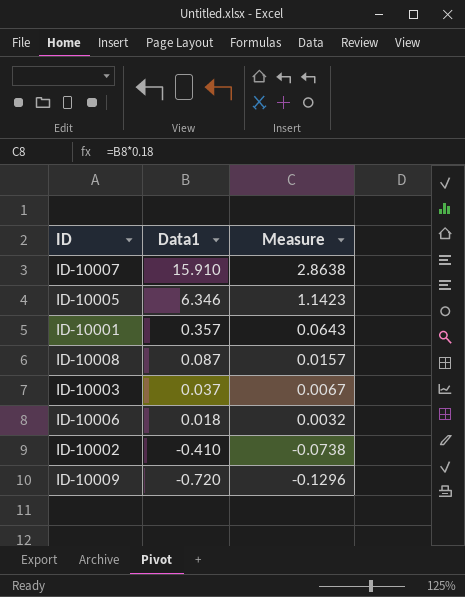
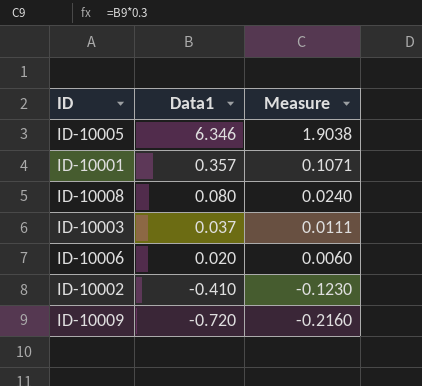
column Measure | formula: [Data1] * 0.18 -> [Data1] * 0.3
row ID-10007: 15.910 | 2.8638 -> none
ID-10008 | Data1: 0.087 -> 0.080
ID-10006 | Data1: 0.018 -> 0.020

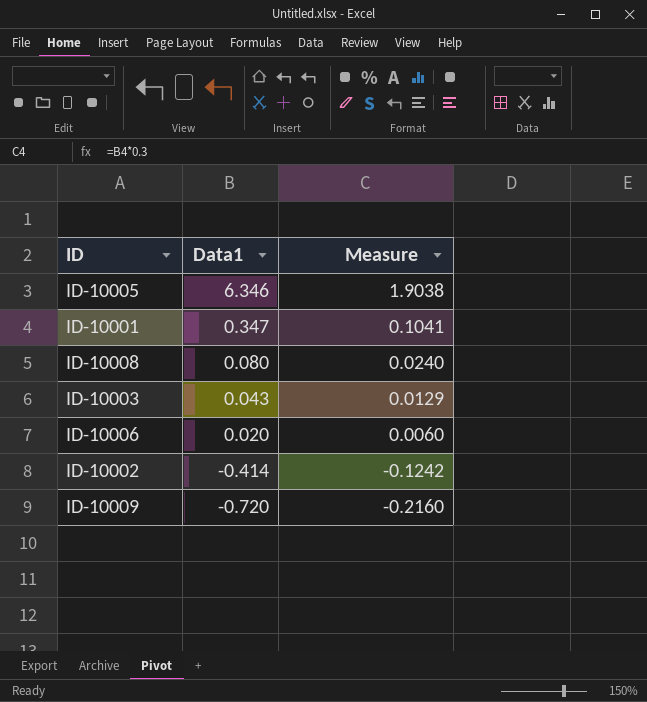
ID-10001 | Data1: 0.357 -> 0.347
ID-10001 | Measure: 0.1071 -> 0.1041
ID-10003 | Data1: 0.037 -> 0.043
ID-10003 | Measure: 0.0111 -> 0.0129
ID-10002 | Data1: -0.410 -> -0.414
ID-10002 | Measure: -0.1230 -> -0.1242

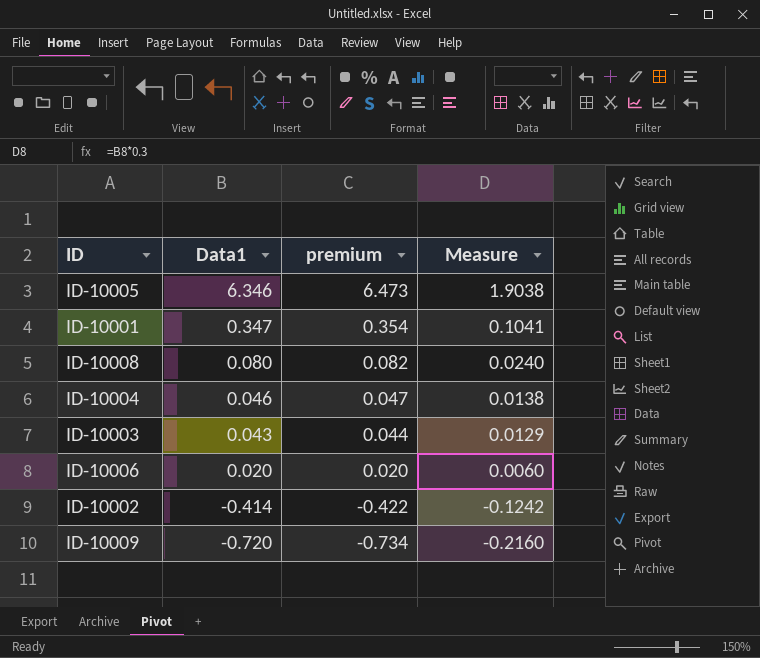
column premium | formula: none -> [Data1] * 1.02
row ID-10004: none -> 0.046 | 0.047 | 0.0138

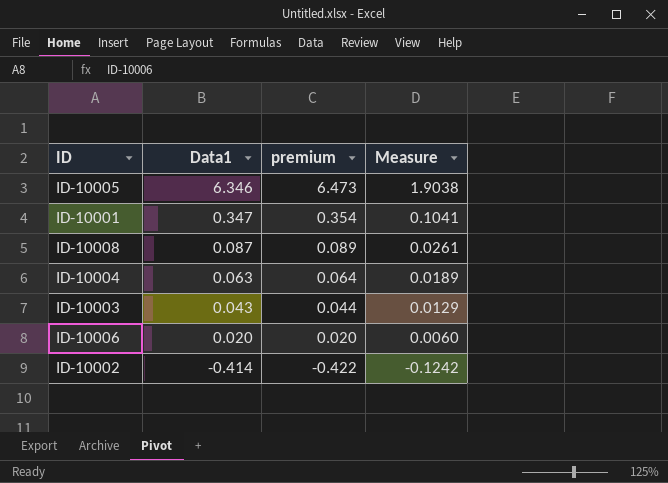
row ID-10009: -0.720 | -0.734 | -0.2160 -> none
ID-10008 | Data1: 0.080 -> 0.087
ID-10008 | premium: 0.082 -> 0.089
ID-10008 | Measure: 0.0240 -> 0.0261
ID-10004 | Data1: 0.046 -> 0.063
ID-10004 | premium: 0.047 -> 0.064
ID-10004 | Measure: 0.0138 -> 0.0189

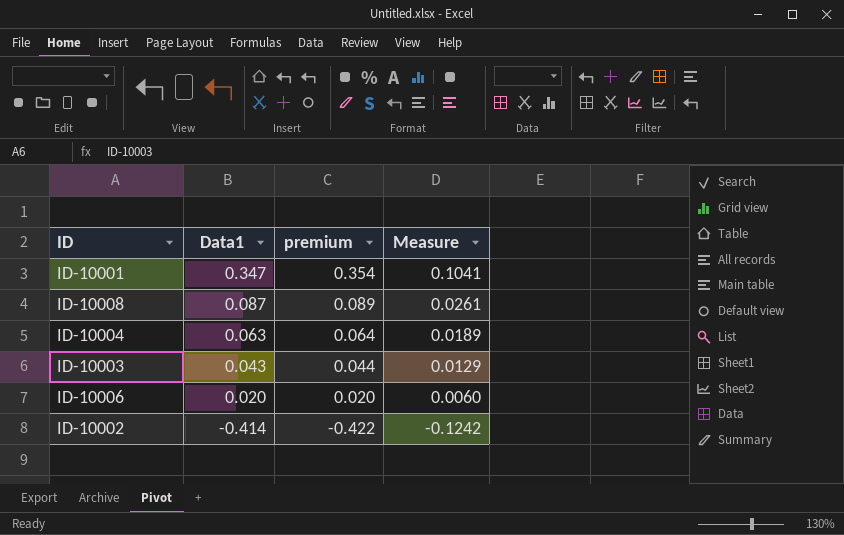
row ID-10005: 6.346 | 6.473 | 1.9038 -> none

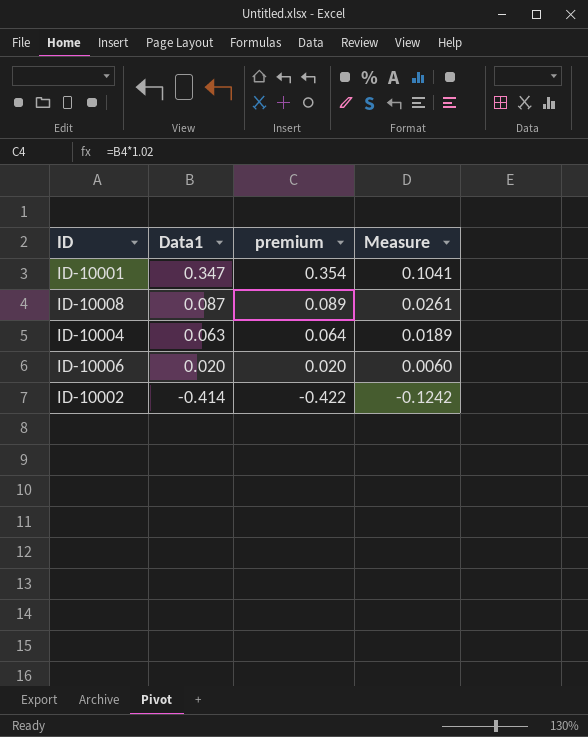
row ID-10003: 0.043 | 0.044 | 0.0129 -> none

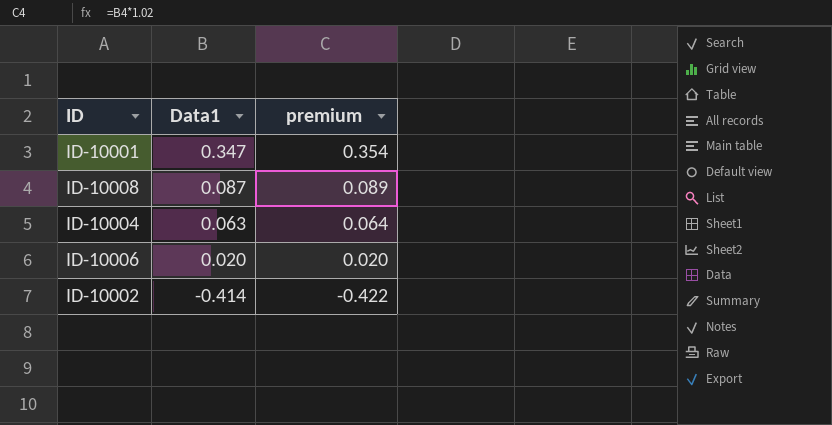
column Measure | formula: [Data1] * 0.3 -> none

